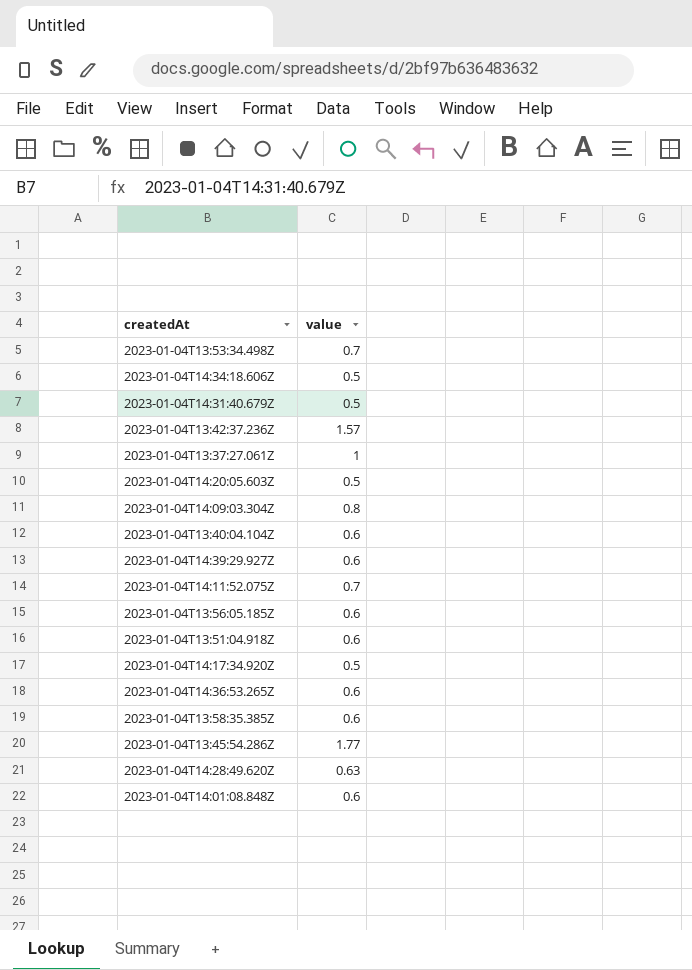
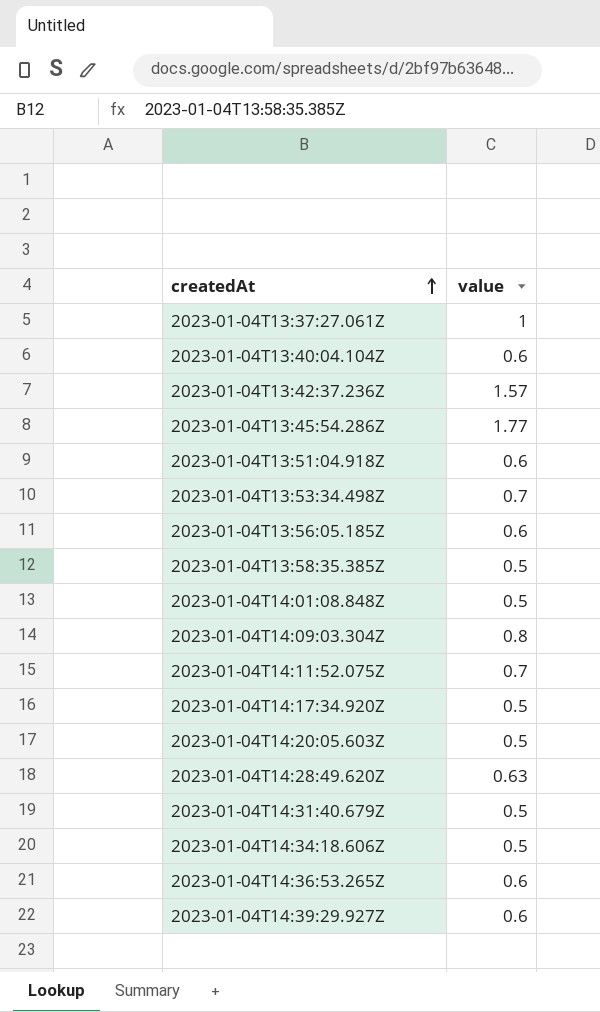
row order: none -> createdAt ascending
2023-01-04T13:58:35.385Z | value: 0.6 -> 0.5
2023-01-04T14:01:08.848Z | value: 0.6 -> 0.5

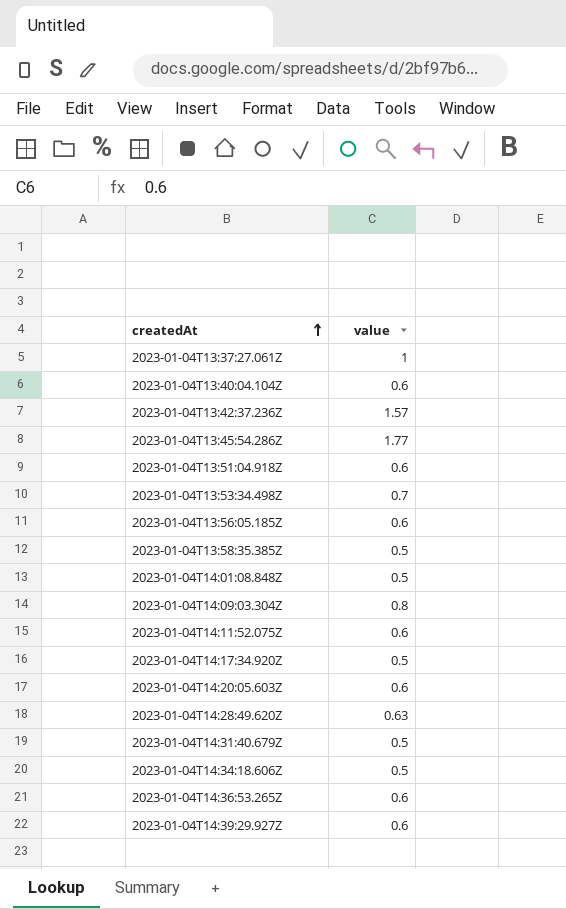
2023-01-04T14:11:52.075Z | value: 0.7 -> 0.6
2023-01-04T14:20:05.603Z | value: 0.5 -> 0.6

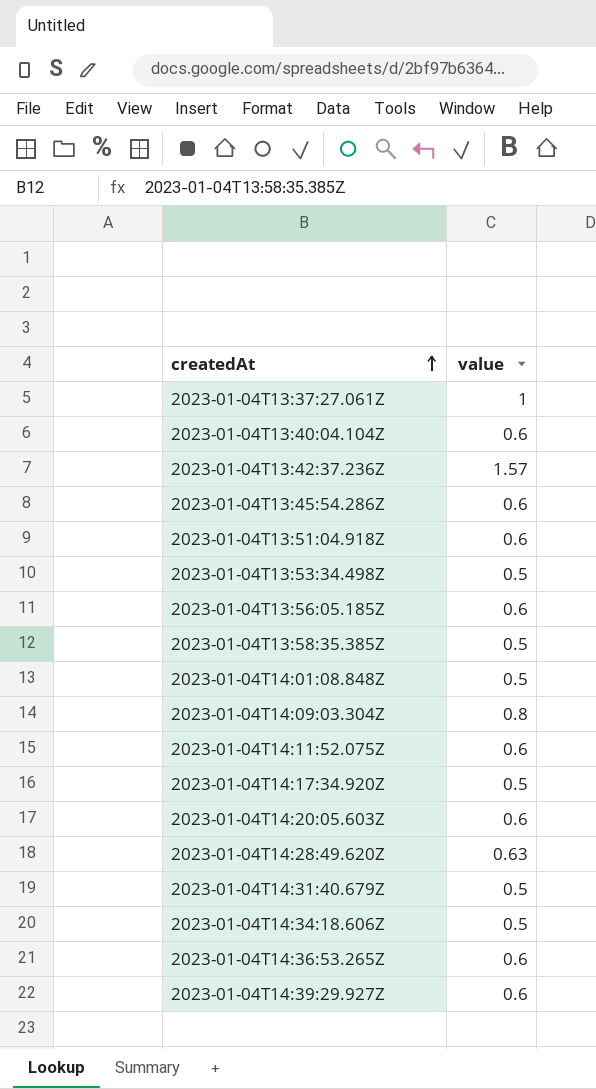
2023-01-04T13:45:54.286Z | value: 1.77 -> 0.6
2023-01-04T13:53:34.498Z | value: 0.7 -> 0.5

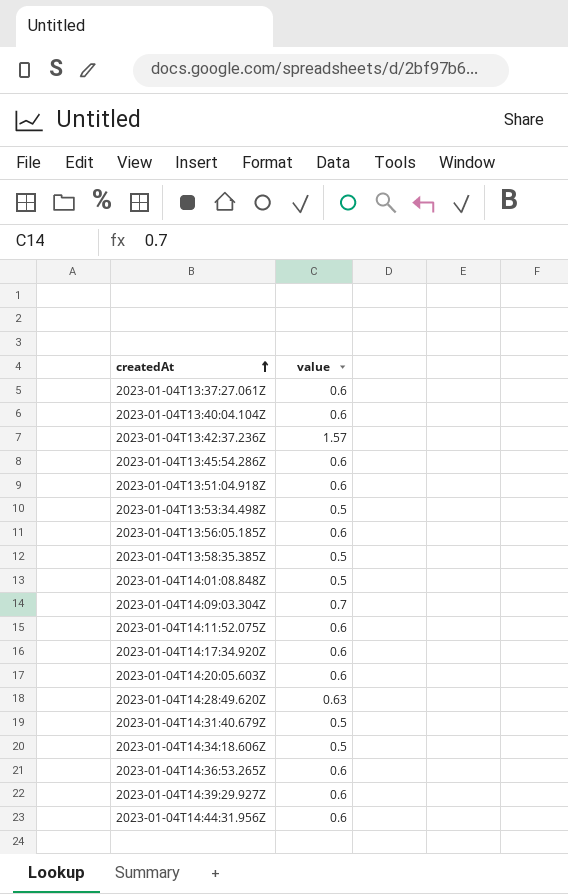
2023-01-04T13:37:27.061Z | value: 1 -> 0.6
2023-01-04T14:09:03.304Z | value: 0.8 -> 0.7
2023-01-04T14:17:34.920Z | value: 0.5 -> 0.6
row 2023-01-04T14:44:31.956Z: none -> 0.6

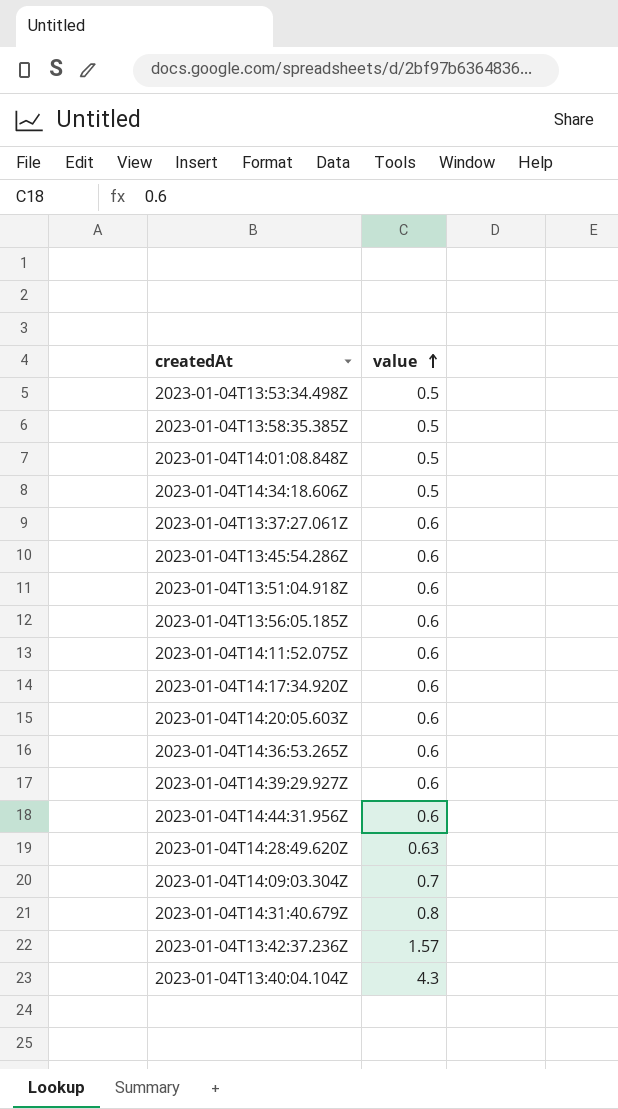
row order: createdAt ascending -> value ascending
2023-01-04T14:31:40.679Z | value: 0.5 -> 0.8
2023-01-04T13:40:04.104Z | value: 0.6 -> 4.3

